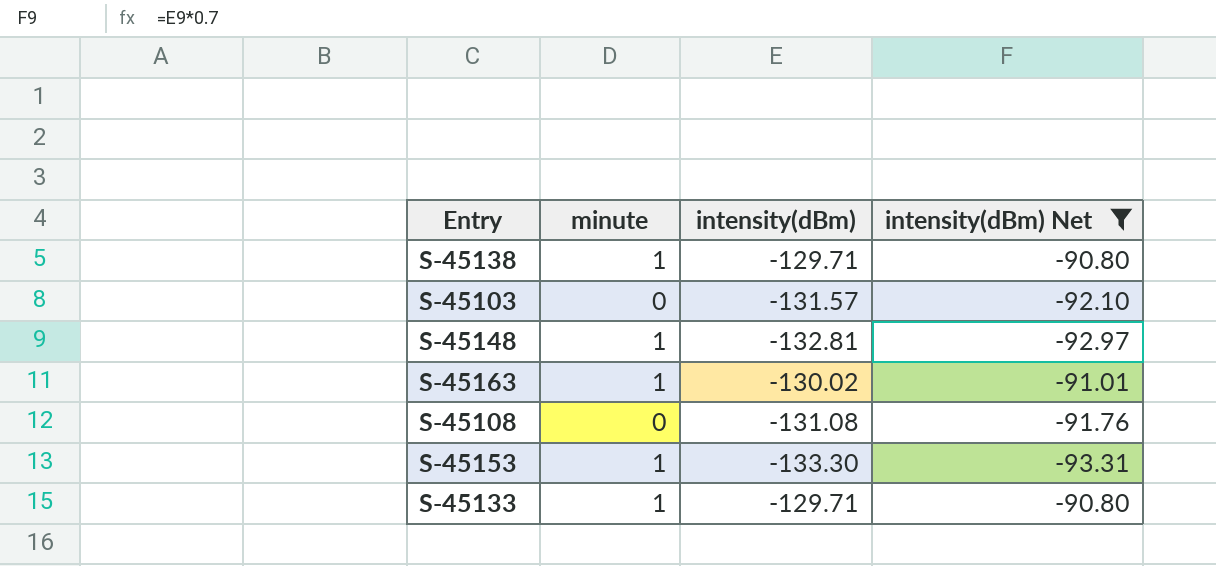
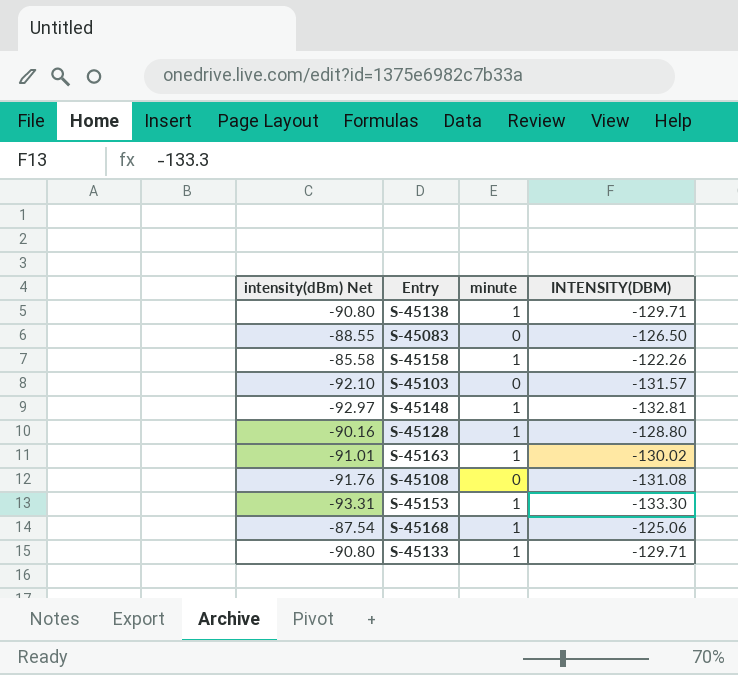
filter: intensity(dBm) Net <= -90.80 -> none
column intensity(dBm) Net | position: 4 -> 1
column name: intensity(dBm) -> INTENSITY(DBM)

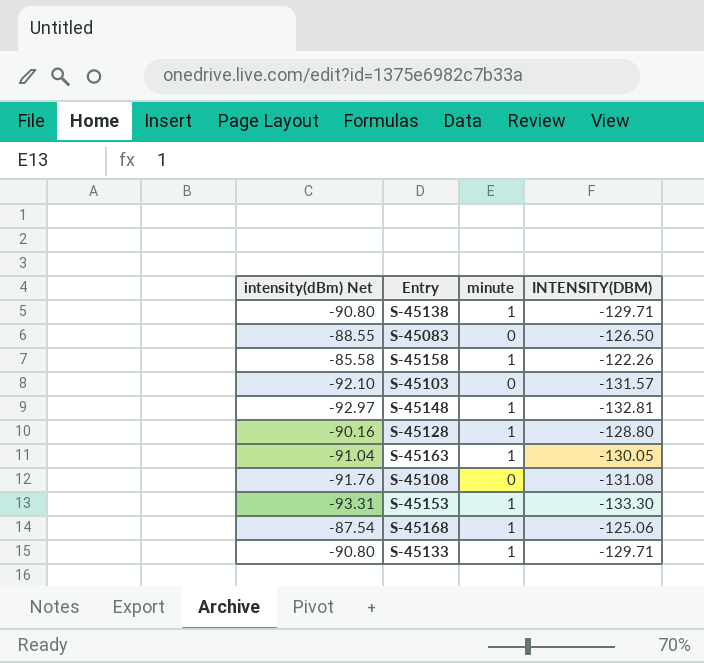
S-45163 | intensity(dBm) Net: -91.01 -> -91.04
S-45163 | INTENSITY(DBM): -130.02 -> -130.05

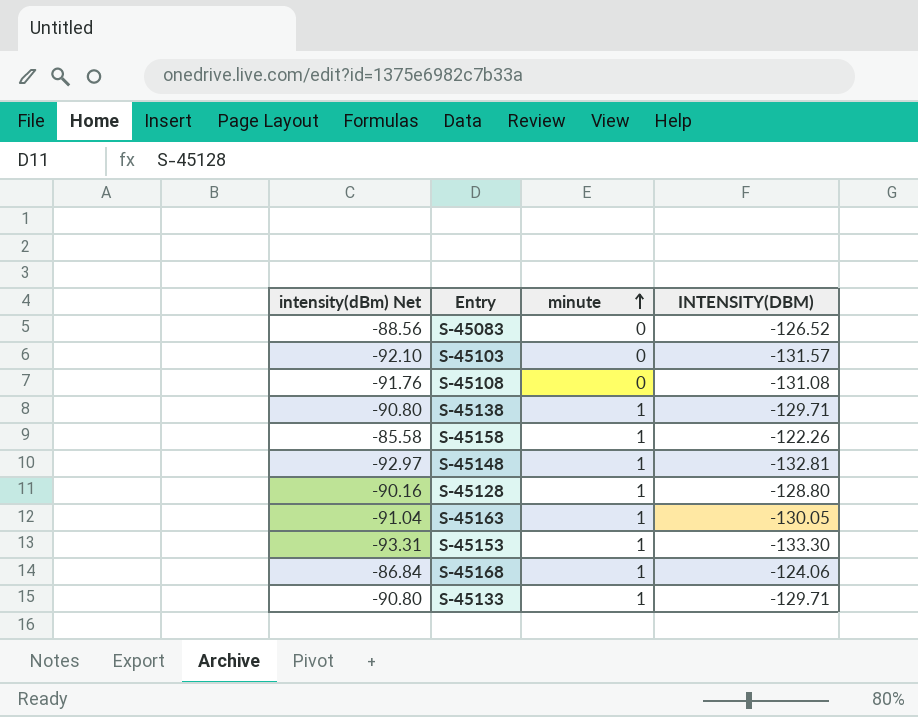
row order: none -> minute ascending
S-45083 | intensity(dBm) Net: -88.55 -> -88.56
S-45083 | INTENSITY(DBM): -126.50 -> -126.52
S-45168 | intensity(dBm) Net: -87.54 -> -86.84
S-45168 | INTENSITY(DBM): -125.06 -> -124.06

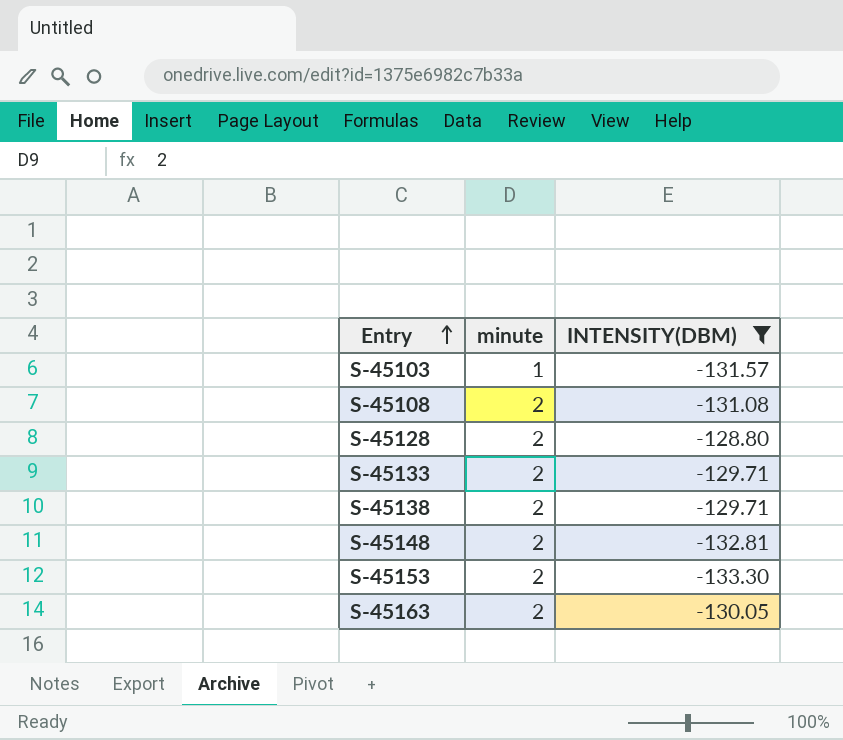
filter: none -> INTENSITY(DBM) <= -128.80
row order: minute ascending -> Entry ascending
column intensity(dBm) Net | formula: [INTENSITY(DBM)] * 0.7 -> none
S-45103 | minute: 0 -> 1
S-45108 | minute: 0 -> 2
S-45128 | minute: 1 -> 2
S-45133 | minute: 1 -> 2
S-45138 | minute: 1 -> 2
S-45148 | minute: 1 -> 2
S-45153 | minute: 1 -> 2
S-45163 | minute: 1 -> 2

